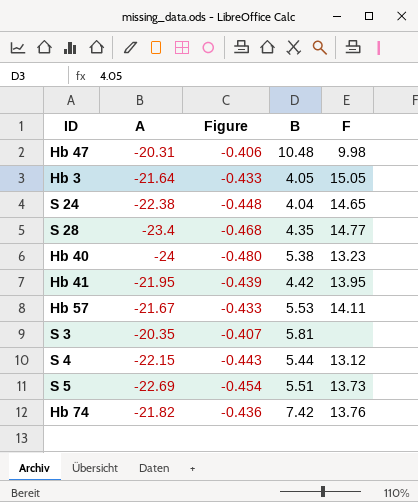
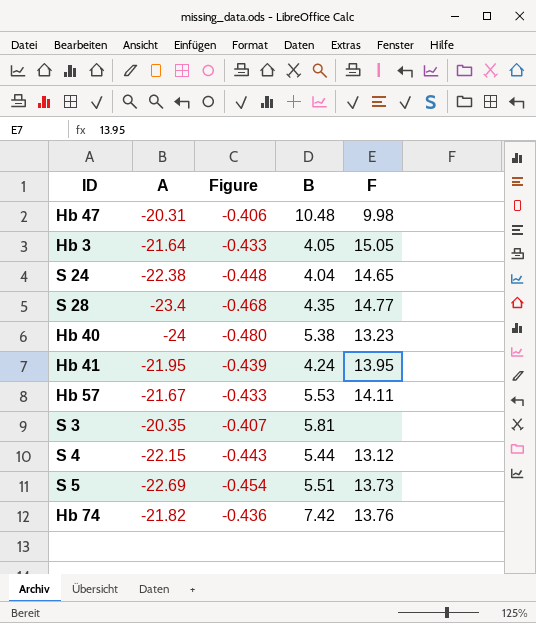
Hb 41 | B: 4.42 -> 4.24

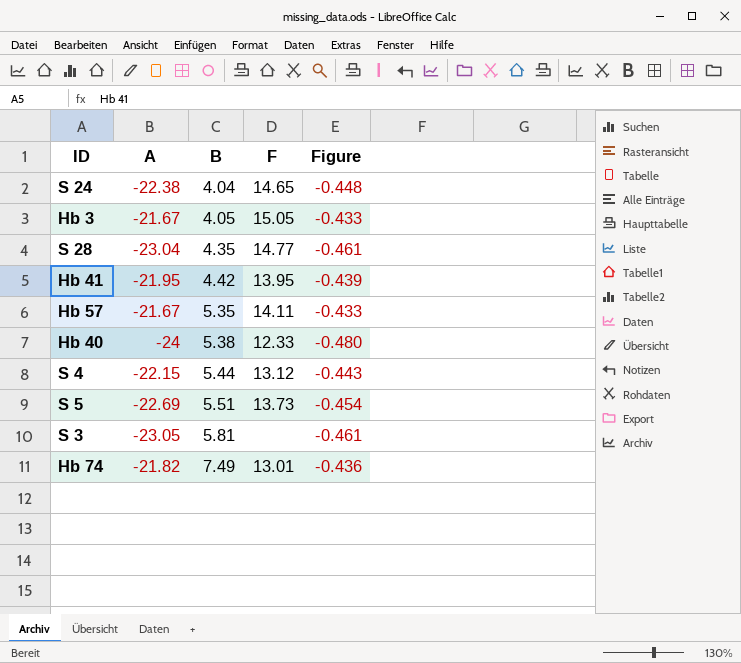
row order: none -> B ascending
column Figure | position: 3 -> 5
row Hb 47: -20.31 | -0.406 | 10.48 | 9.98 -> none
Hb 3 | A: -21.64 -> -21.67
S 28 | A: -23.4 -> -23.04
S 28 | Figure: -0.468 -> -0.461
Hb 41 | B: 4.24 -> 4.42
Hb 57 | B: 5.53 -> 5.35
Hb 40 | F: 13.23 -> 12.33
S 3 | A: -20.35 -> -23.05
S 3 | Figure: -0.407 -> -0.461
Hb 74 | B: 7.42 -> 7.49
Hb 74 | F: 13.76 -> 13.01

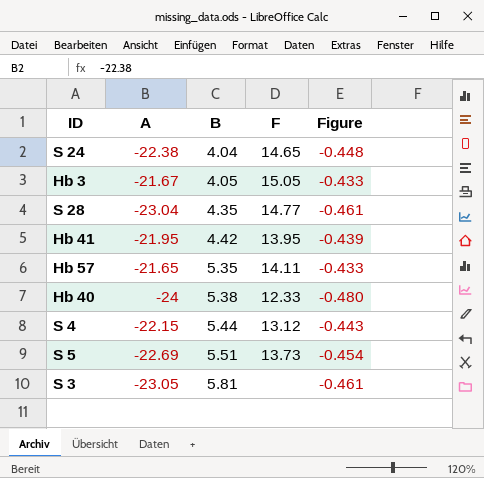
row Hb 74: -21.82 | 7.49 | 13.01 | -0.436 -> none
Hb 57 | A: -21.67 -> -21.65

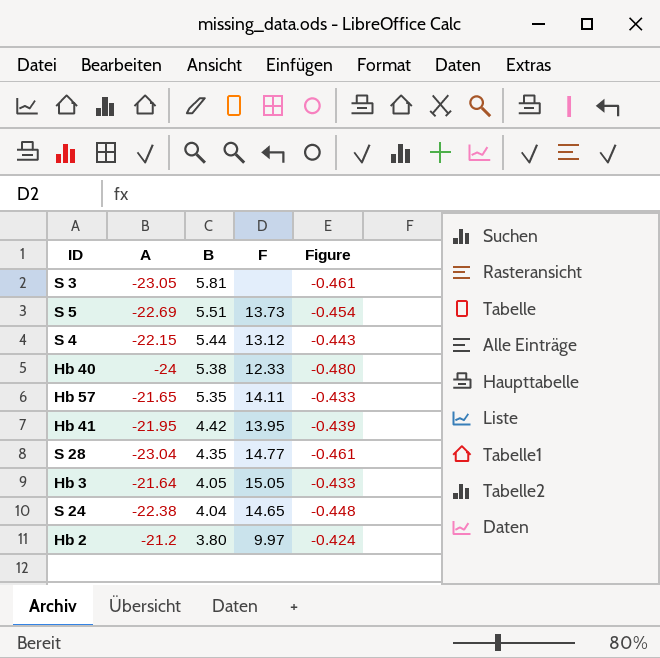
row order: B ascending -> B descending
Hb 3 | A: -21.67 -> -21.64
row Hb 2: none -> -21.2 | 3.80 | 9.97 | -0.424

